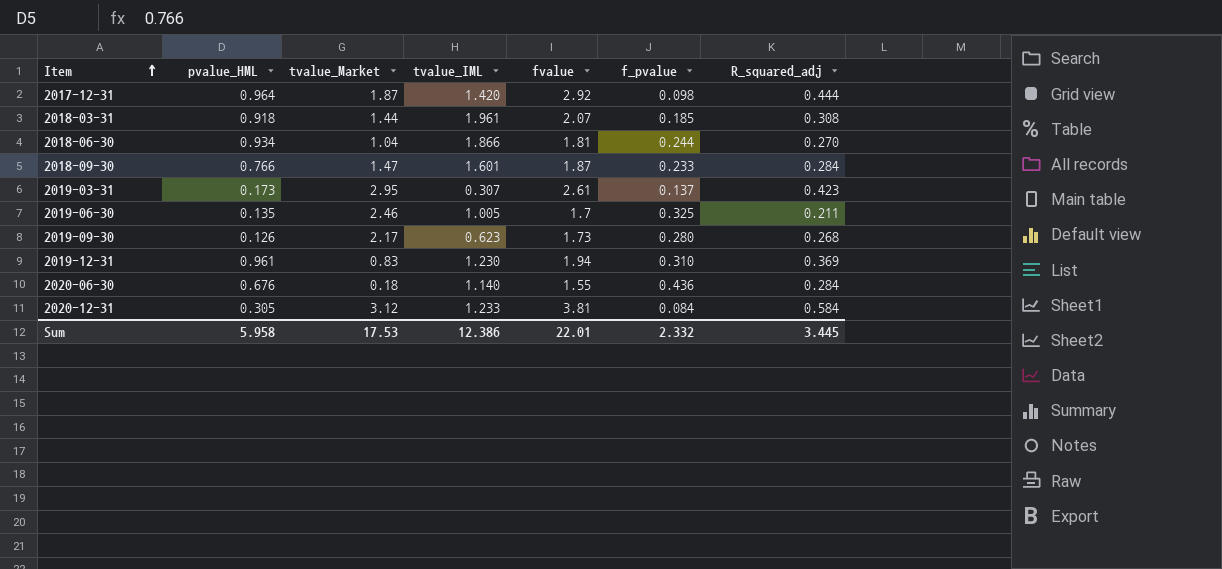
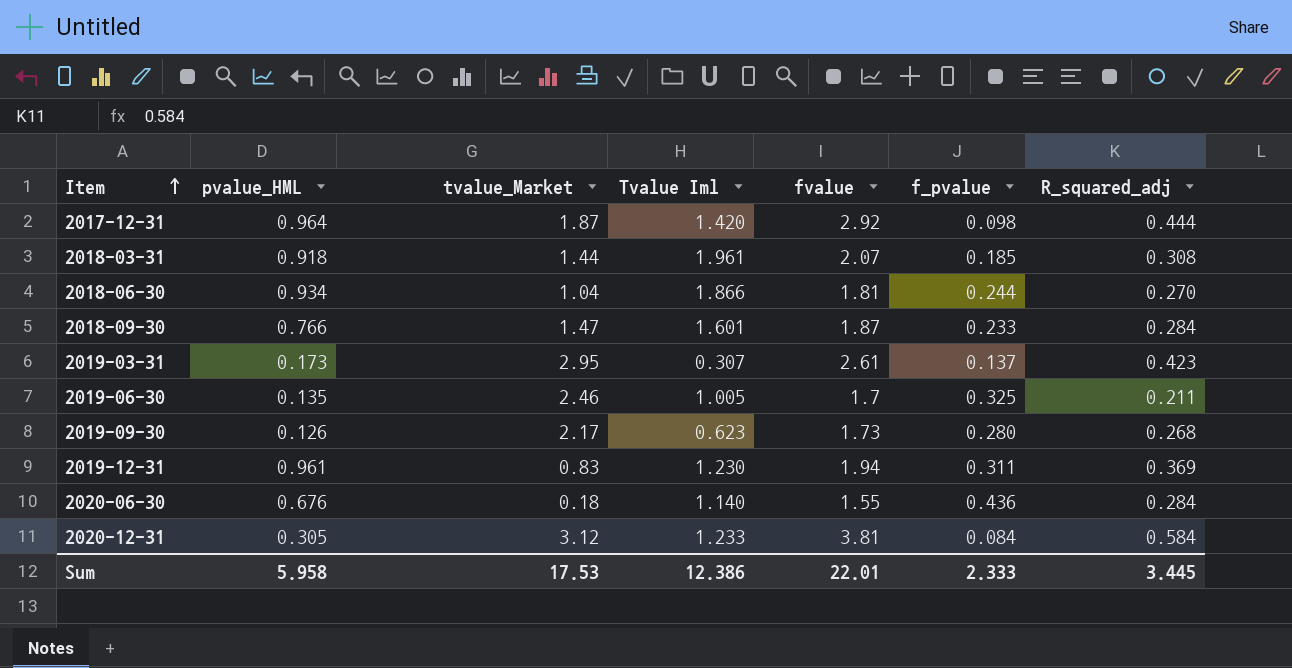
column name: tvalue_IML -> Tvalue Iml
2019-12-31 | f_pvalue: 0.310 -> 0.311
Sum | f_pvalue: 2.332 -> 2.333

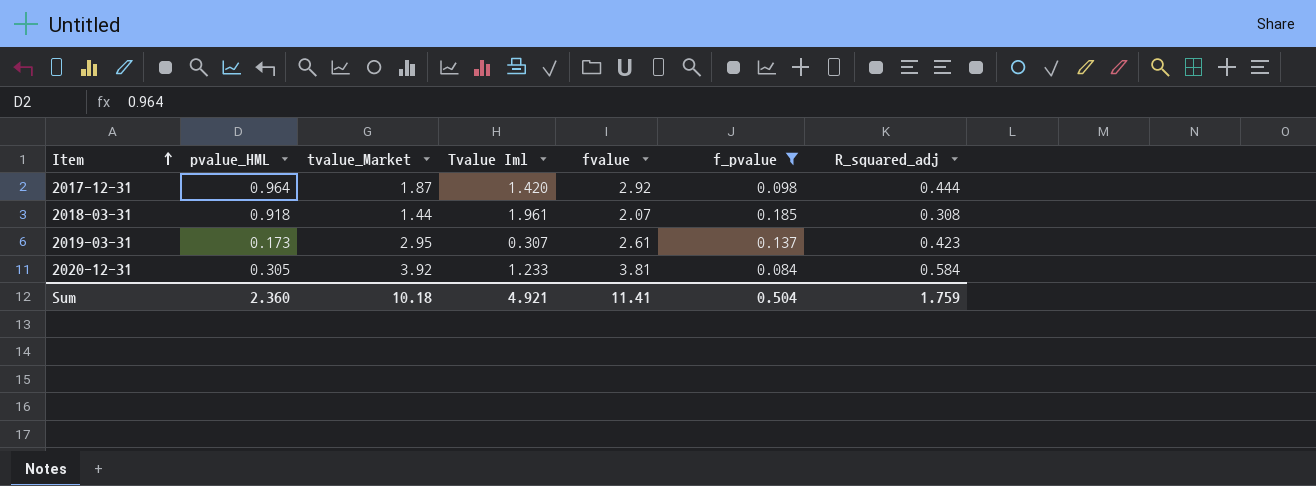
filter: none -> f_pvalue <= 0.185
2020-12-31 | tvalue_Market: 3.12 -> 3.92
Sum | pvalue_HML: 5.958 -> 2.360
Sum | tvalue_Market: 17.53 -> 10.18
Sum | Tvalue Iml: 12.386 -> 4.921
Sum | fvalue: 22.01 -> 11.41
Sum | f_pvalue: 2.333 -> 0.504
Sum | R_squared_adj: 3.445 -> 1.759

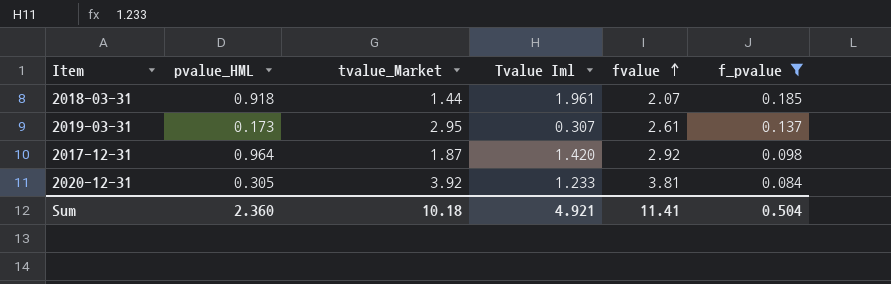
row order: Item ascending -> fvalue ascending
column R_squared_adj | position: 7 -> none

